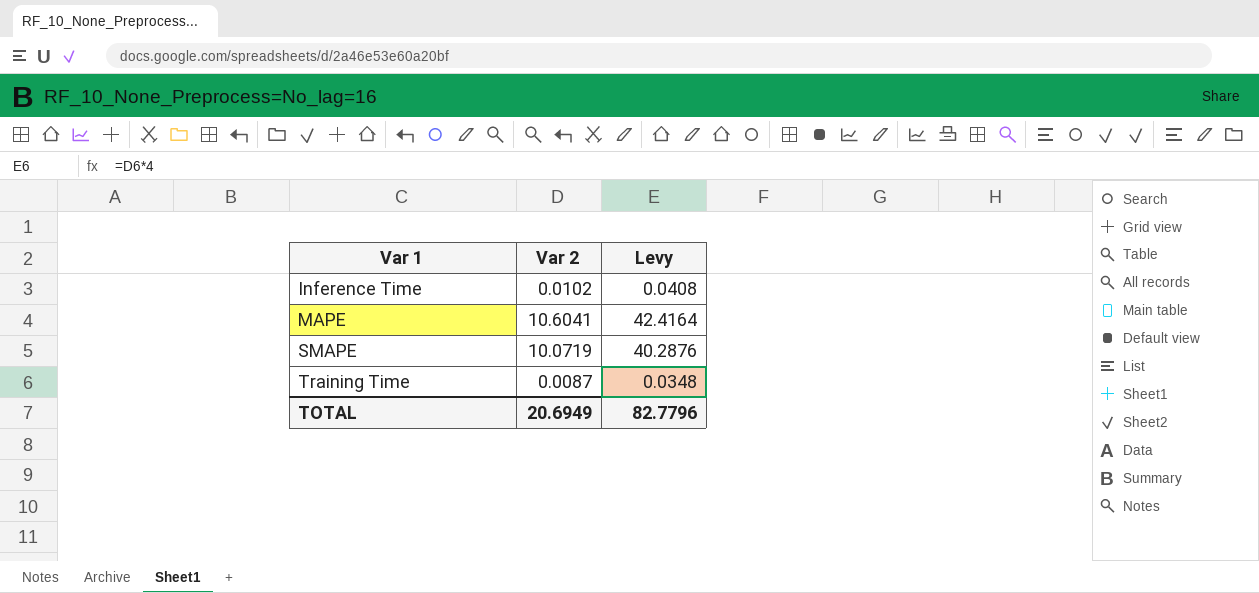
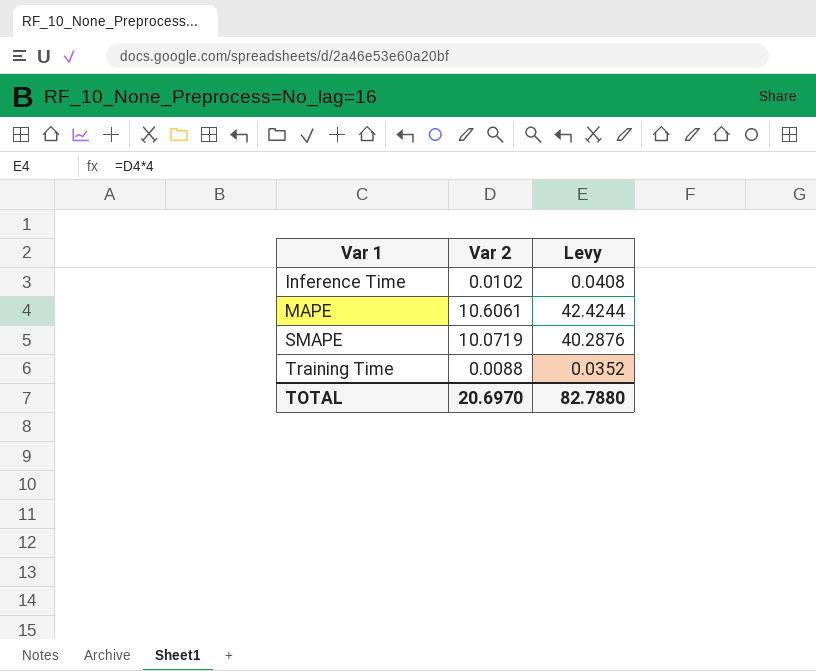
MAPE | Var 2: 10.6041 -> 10.6061
MAPE | Levy: 42.4164 -> 42.4244
Training Time | Var 2: 0.0087 -> 0.0088
Training Time | Levy: 0.0348 -> 0.0352
TOTAL | Var 2: 20.6949 -> 20.6970
TOTAL | Levy: 82.7796 -> 82.7880

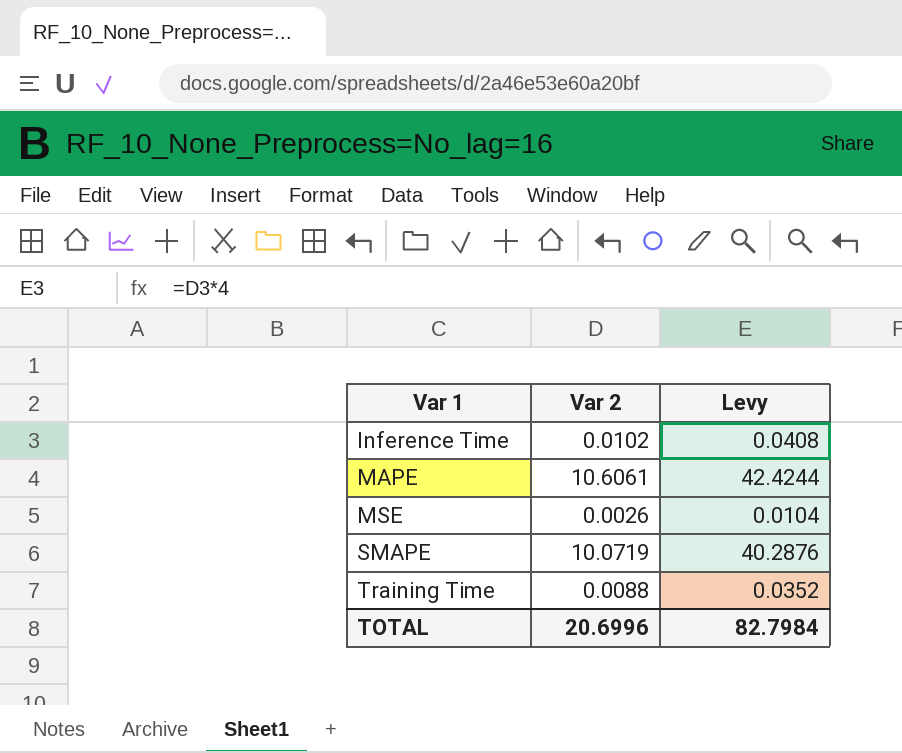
row MSE: none -> 0.0026 | 0.0104
TOTAL | Var 2: 20.6970 -> 20.6996
TOTAL | Levy: 82.7880 -> 82.7984

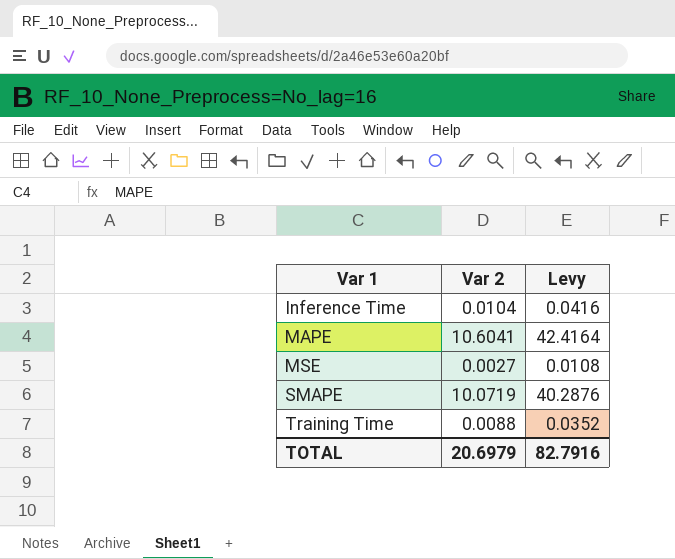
Inference Time | Var 2: 0.0102 -> 0.0104
Inference Time | Levy: 0.0408 -> 0.0416
MAPE | Var 2: 10.6061 -> 10.6041
MAPE | Levy: 42.4244 -> 42.4164
MSE | Var 2: 0.0026 -> 0.0027
MSE | Levy: 0.0104 -> 0.0108
TOTAL | Var 2: 20.6996 -> 20.6979
TOTAL | Levy: 82.7984 -> 82.7916

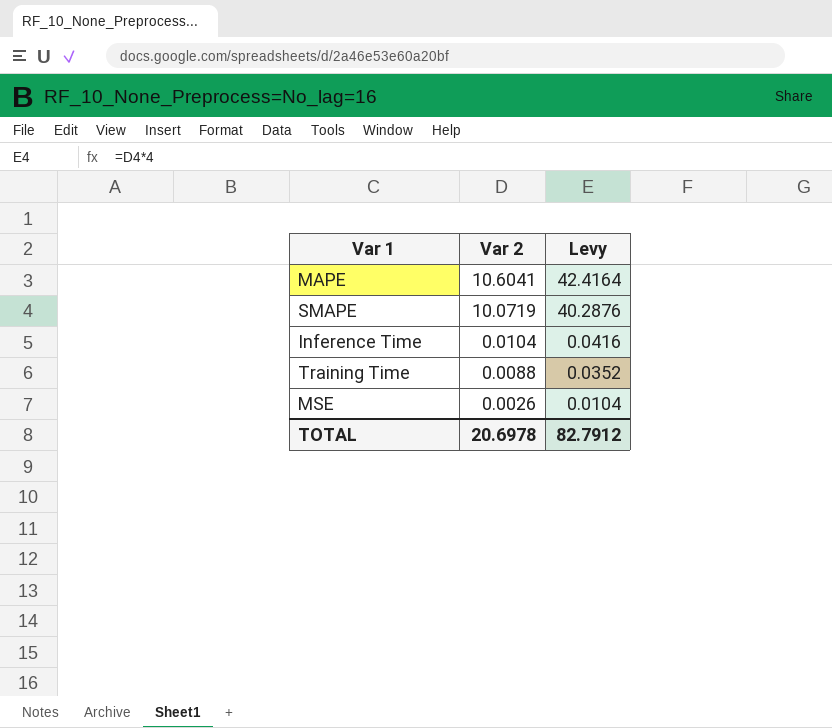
row order: Var 1 ascending -> Var 2 descending
MSE | Var 2: 0.0027 -> 0.0026
MSE | Levy: 0.0108 -> 0.0104
TOTAL | Var 2: 20.6979 -> 20.6978
TOTAL | Levy: 82.7916 -> 82.7912

